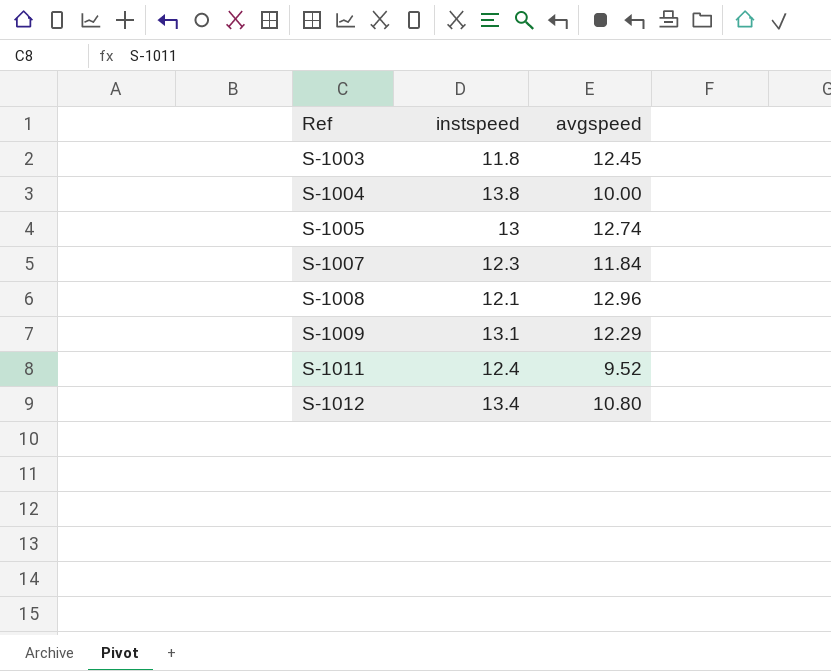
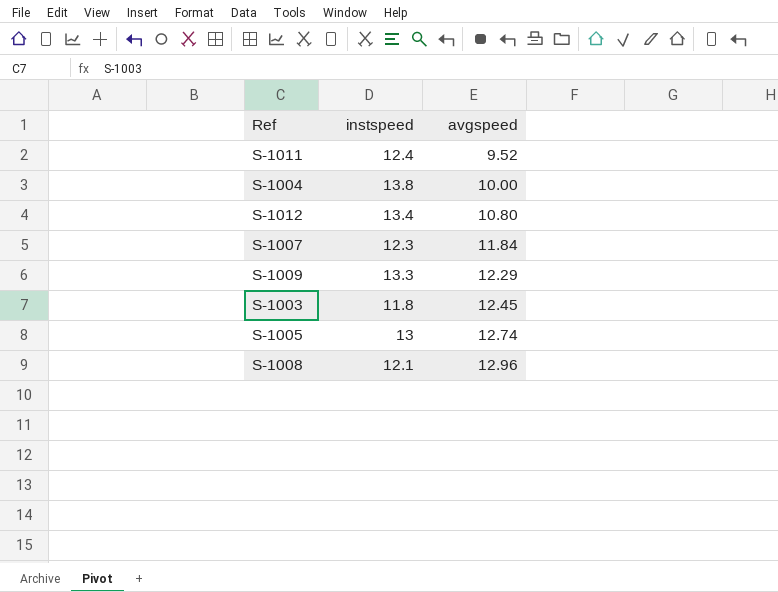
row order: Ref ascending -> avgspeed ascending
S-1009 | instspeed: 13.1 -> 13.3

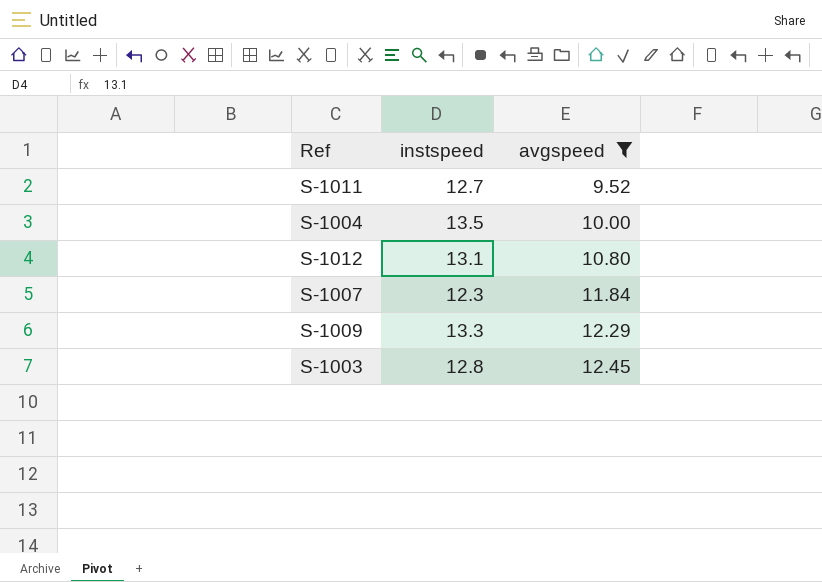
filter: none -> avgspeed <= 12.45
S-1011 | instspeed: 12.4 -> 12.7
S-1004 | instspeed: 13.8 -> 13.5
S-1012 | instspeed: 13.4 -> 13.1
S-1003 | instspeed: 11.8 -> 12.8

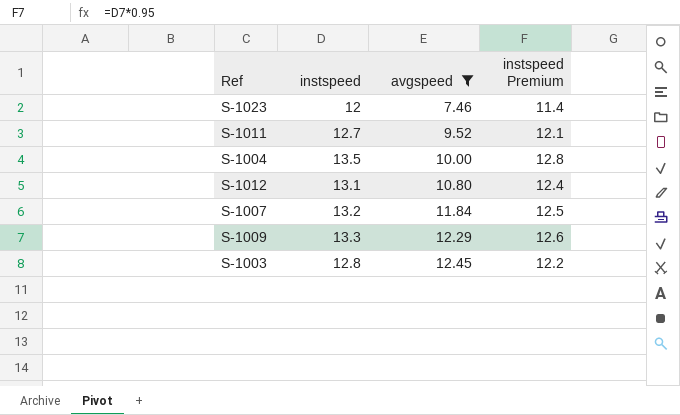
column instspeed Premium | formula: none -> [instspeed] * 0.95
row S-1023: none -> 12 | 7.46 | 11.4
S-1007 | instspeed: 12.3 -> 13.2

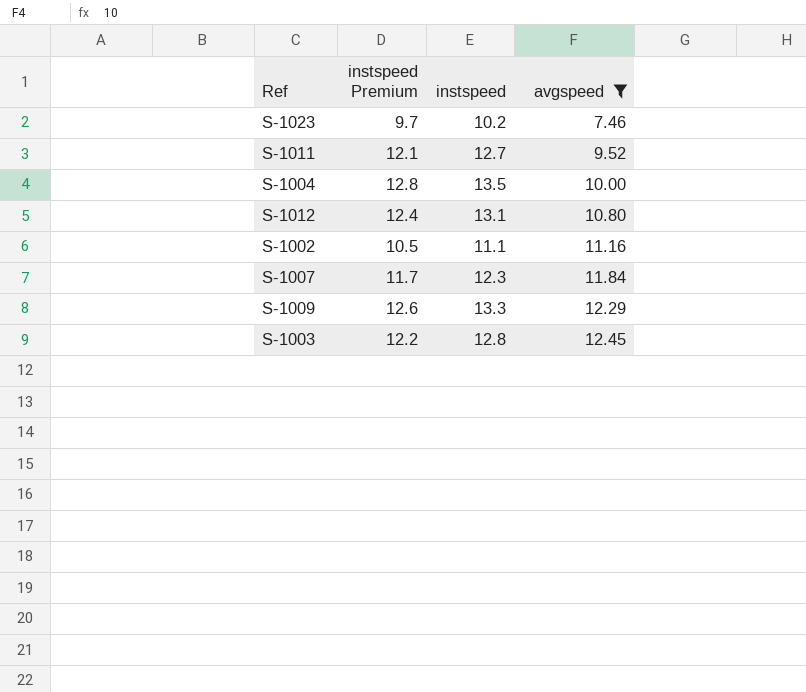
column instspeed Premium | position: 4 -> 2
S-1023 | instspeed Premium: 11.4 -> 9.7
S-1023 | instspeed: 12 -> 10.2
row S-1002: none -> 10.5 | 11.1 | 11.16
S-1007 | instspeed Premium: 12.5 -> 11.7
S-1007 | instspeed: 13.2 -> 12.3

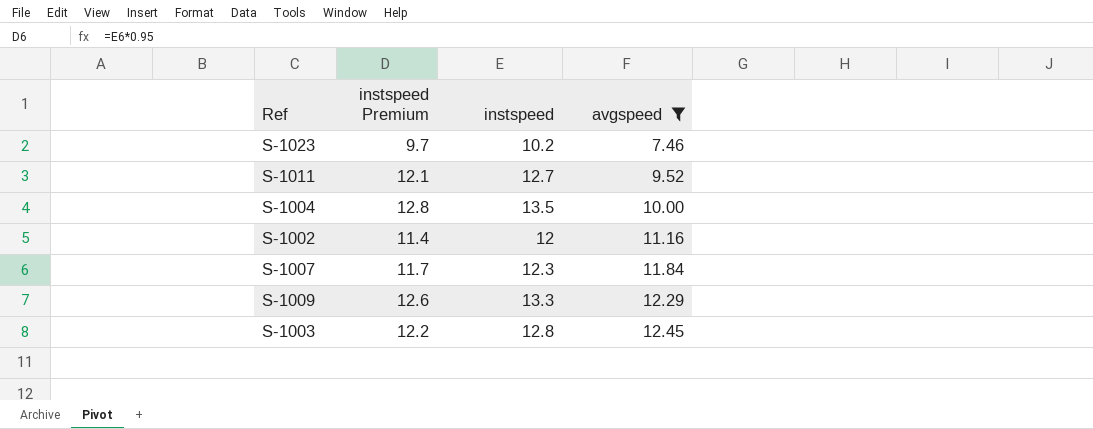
row S-1012: 12.4 | 13.1 | 10.80 -> none
S-1002 | instspeed Premium: 10.5 -> 11.4
S-1002 | instspeed: 11.1 -> 12

